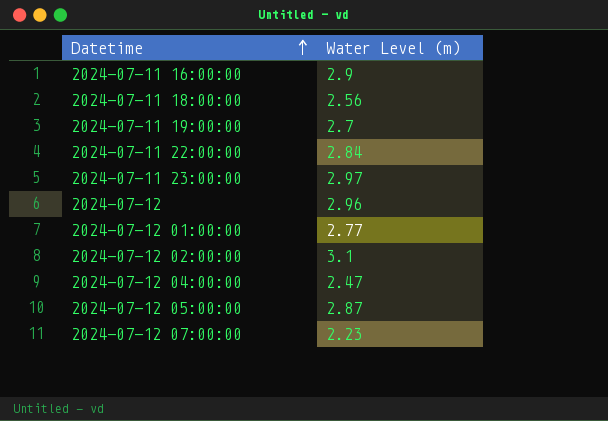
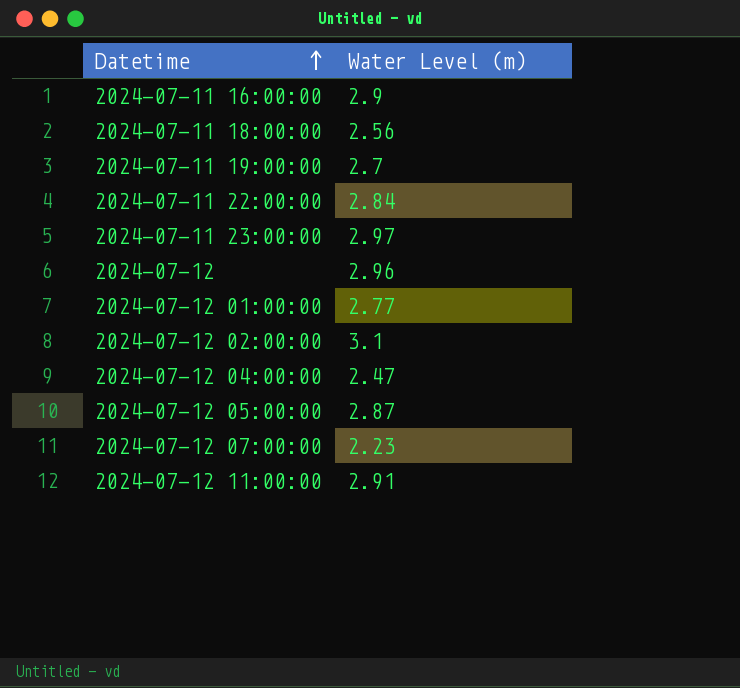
row 2024-07-12 11:00:00: none -> 2.91

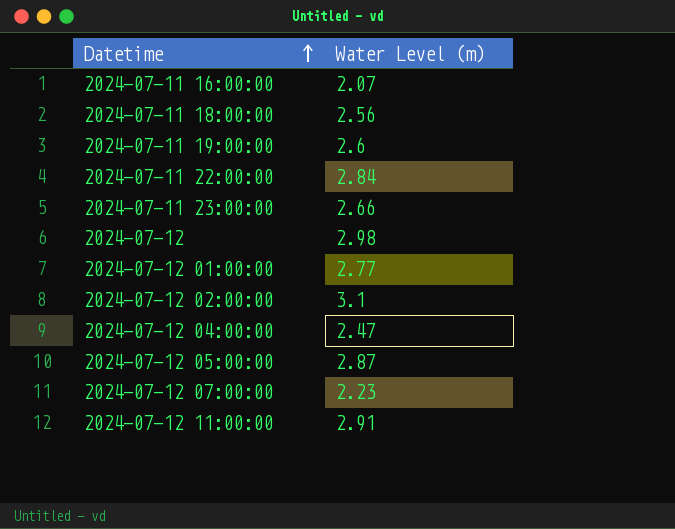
2024-07-11 16:00:00 | Water Level (m): 2.9 -> 2.07
2024-07-11 19:00:00 | Water Level (m): 2.7 -> 2.6
2024-07-11 23:00:00 | Water Level (m): 2.97 -> 2.66
2024-07-12 | Water Level (m): 2.96 -> 2.98

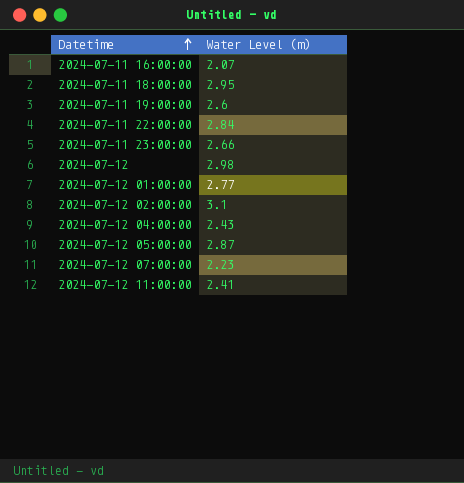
2024-07-11 18:00:00 | Water Level (m): 2.56 -> 2.95
2024-07-12 04:00:00 | Water Level (m): 2.47 -> 2.43
2024-07-12 11:00:00 | Water Level (m): 2.91 -> 2.41

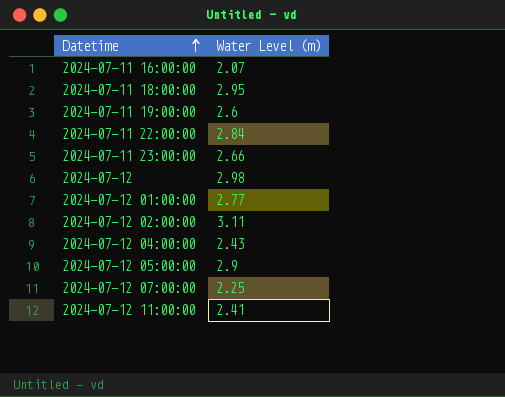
2024-07-12 02:00:00 | Water Level (m): 3.1 -> 3.11
2024-07-12 05:00:00 | Water Level (m): 2.87 -> 2.9
2024-07-12 07:00:00 | Water Level (m): 2.23 -> 2.25

